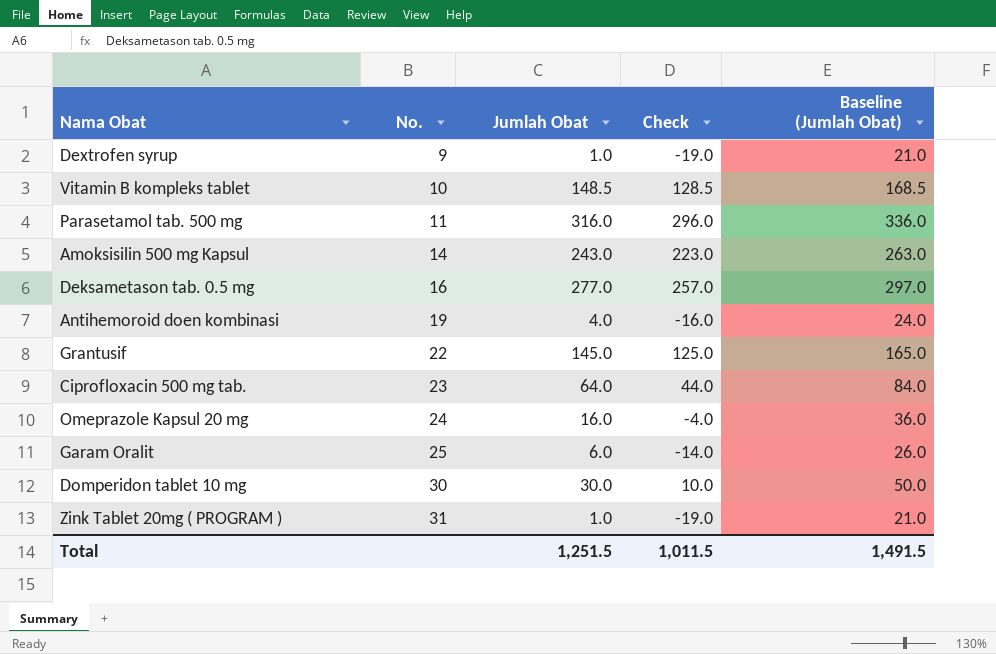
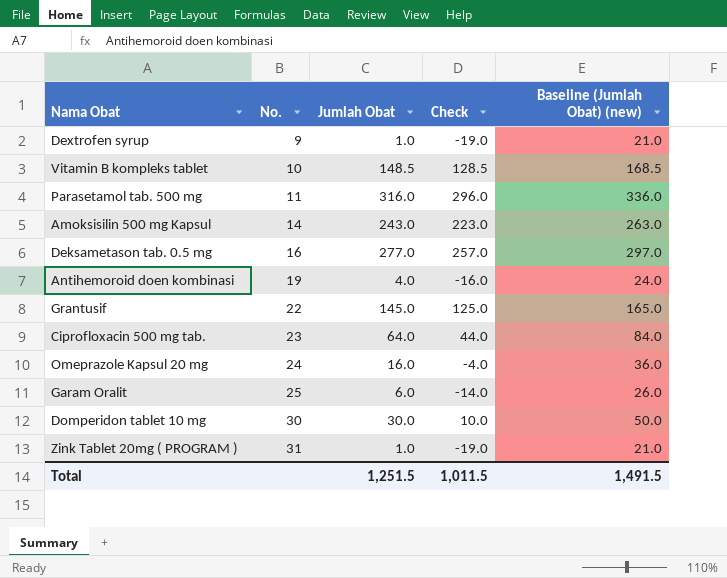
column name: Baseline (Jumlah Obat) -> Baseline (Jumlah Obat) (new)

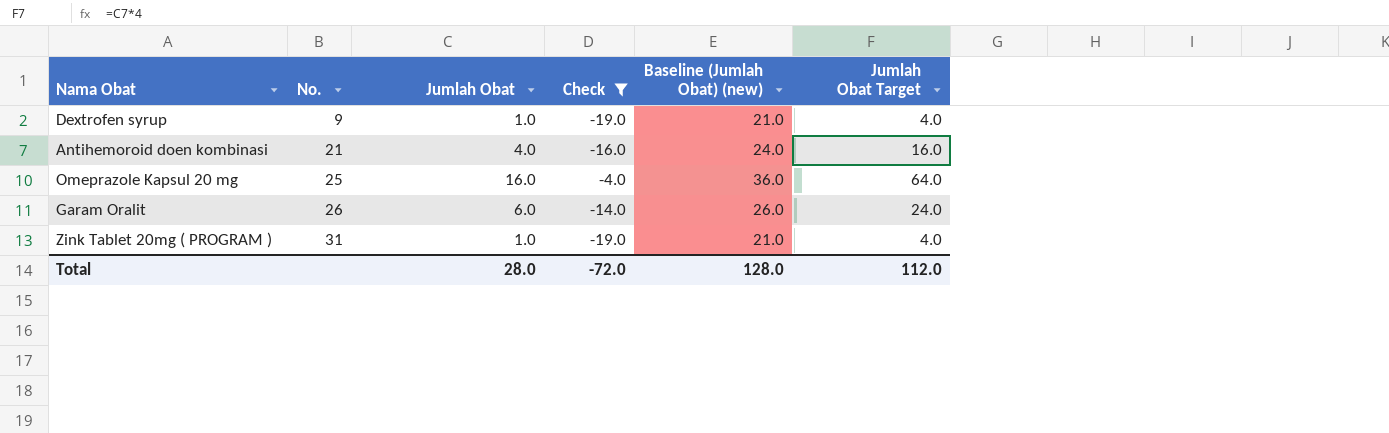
filter: none -> Check <= -4.0
column Jumlah Obat Target | formula: none -> [Jumlah Obat] * 4
Antihemoroid doen kombinasi | No.: 19 -> 21
Omeprazole Kapsul 20 mg | No.: 24 -> 25
Garam Oralit | No.: 25 -> 26
Total | Jumlah Obat: 1,251.5 -> 28.0
Total | Check: 1,011.5 -> -72.0
Total | Baseline (Jumlah Obat) (new): 1,491.5 -> 128.0

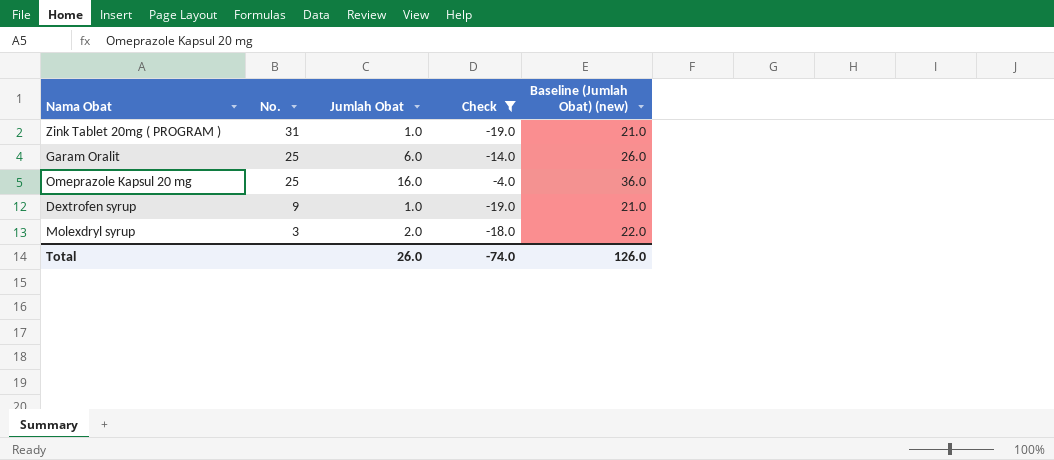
row order: No. ascending -> No. descending
column Jumlah Obat Target | formula: [Jumlah Obat] * 4 -> none
row Antihemoroid doen kombinasi: 21 | 4.0 | -16.0 | 24.0 | 16.0 -> none
Garam Oralit | No.: 26 -> 25
row Molexdryl syrup: none -> 3 | 2.0 | -18.0 | 22.0
Total | Jumlah Obat: 28.0 -> 26.0
Total | Check: -72.0 -> -74.0
Total | Baseline (Jumlah Obat) (new): 128.0 -> 126.0

